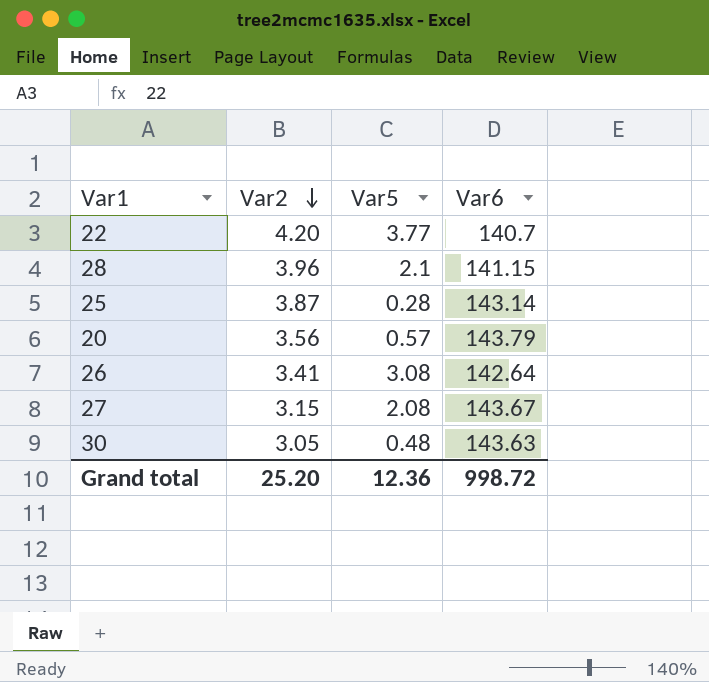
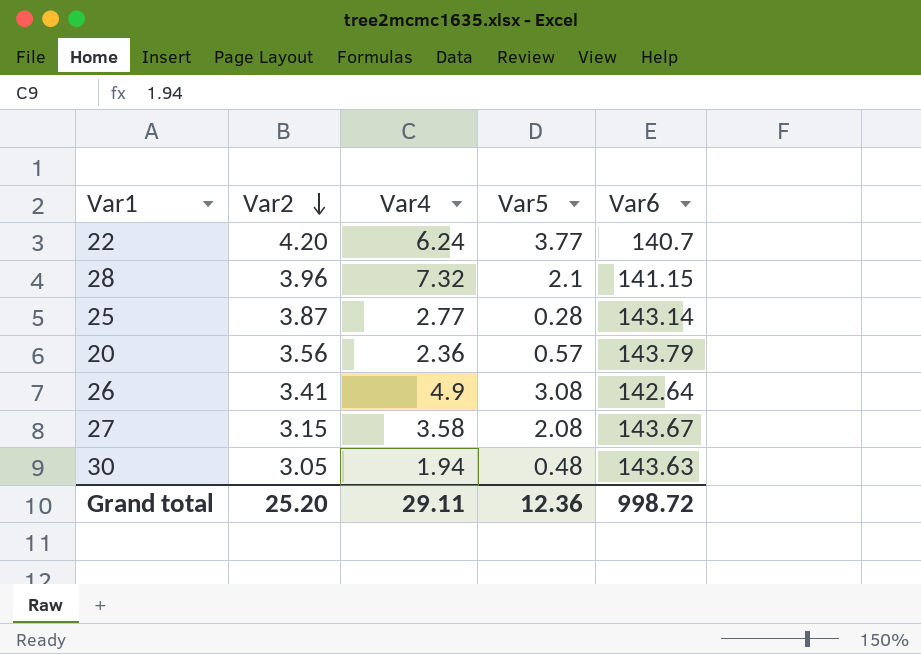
column Var4 | position: none -> 3

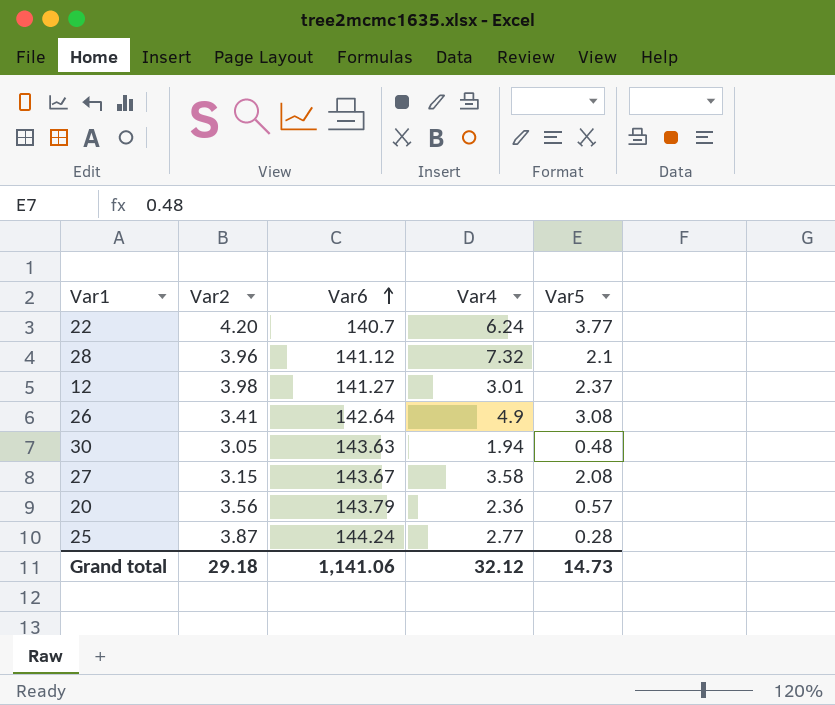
row order: Var2 descending -> Var6 ascending
column Var6 | position: 5 -> 3
28 | Var6: 141.15 -> 141.12
row 12: none -> 3.98 | 141.27 | 3.01 | 2.37
25 | Var6: 143.14 -> 144.24
Grand total | Var2: 25.20 -> 29.18
Grand total | Var6: 998.72 -> 1,141.06
Grand total | Var4: 29.11 -> 32.12
Grand total | Var5: 12.36 -> 14.73

